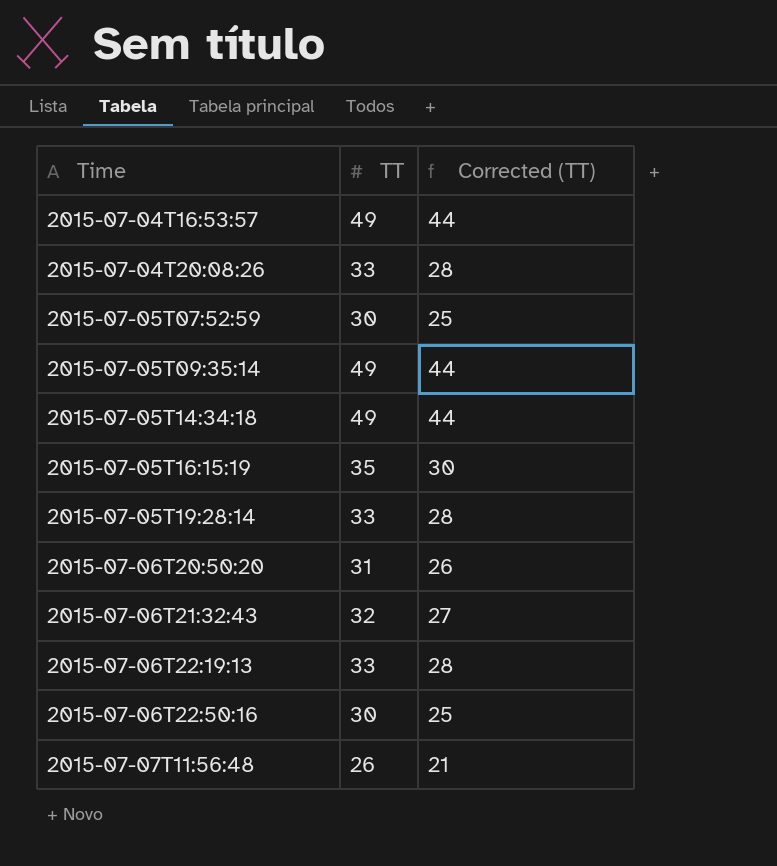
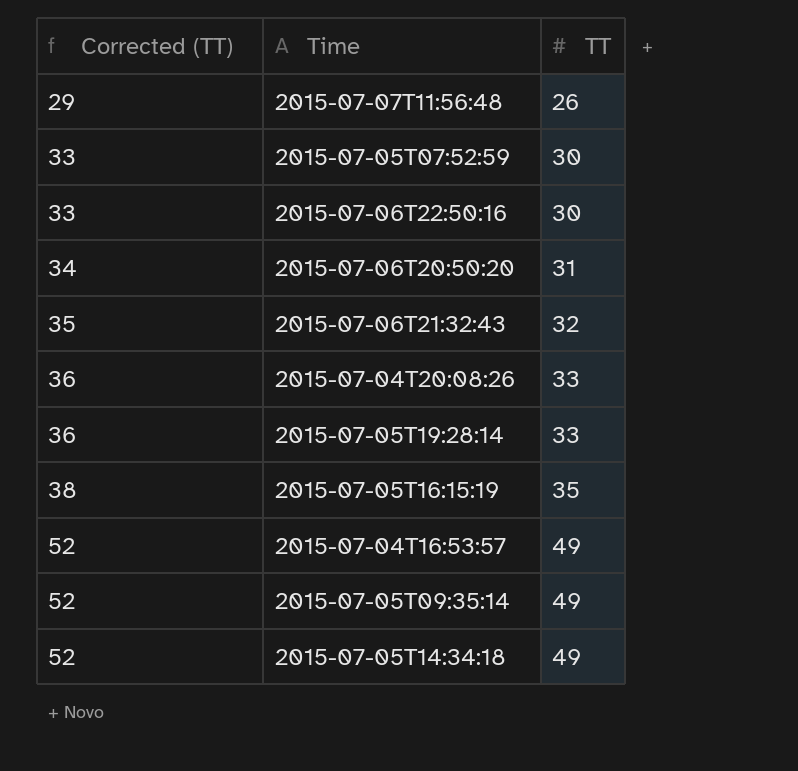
row order: Time ascending -> Corrected (TT) ascending
column Corrected (TT) | formula: [TT] - 5 -> [TT] + 3
column Corrected (TT) | position: 3 -> 1
row 2015-07-06T22:19:13: 33 | 28 -> none

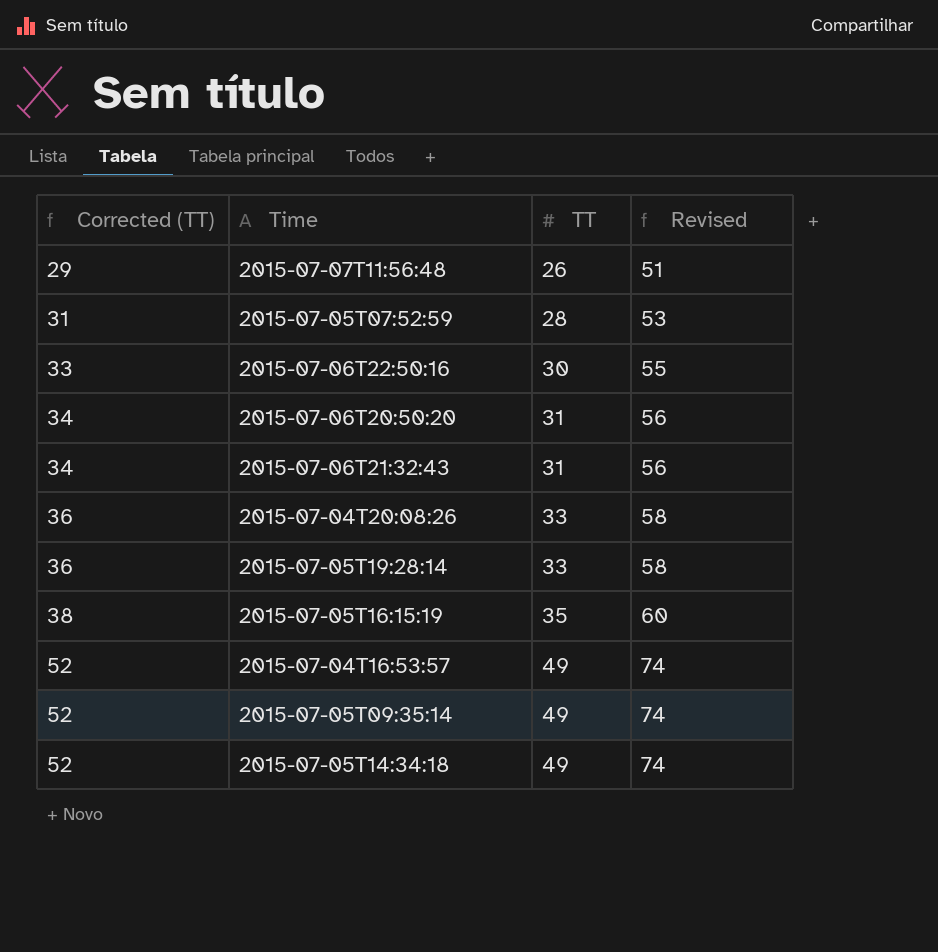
column Revised | formula: none -> [TT] + 25
2015-07-05T07:52:59 | Corrected (TT): 33 -> 31
2015-07-05T07:52:59 | TT: 30 -> 28
2015-07-06T21:32:43 | Corrected (TT): 35 -> 34
2015-07-06T21:32:43 | TT: 32 -> 31

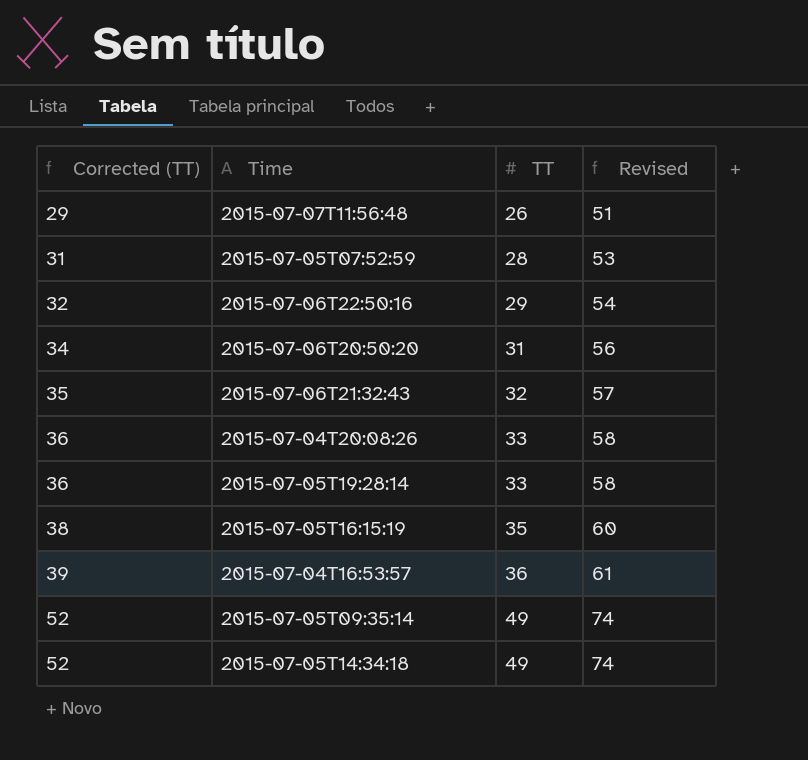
2015-07-06T22:50:16 | Corrected (TT): 33 -> 32
2015-07-06T22:50:16 | TT: 30 -> 29
2015-07-06T22:50:16 | Revised: 55 -> 54
2015-07-06T21:32:43 | Corrected (TT): 34 -> 35
2015-07-06T21:32:43 | TT: 31 -> 32
2015-07-06T21:32:43 | Revised: 56 -> 57
2015-07-04T16:53:57 | Corrected (TT): 52 -> 39
2015-07-04T16:53:57 | TT: 49 -> 36
2015-07-04T16:53:57 | Revised: 74 -> 61

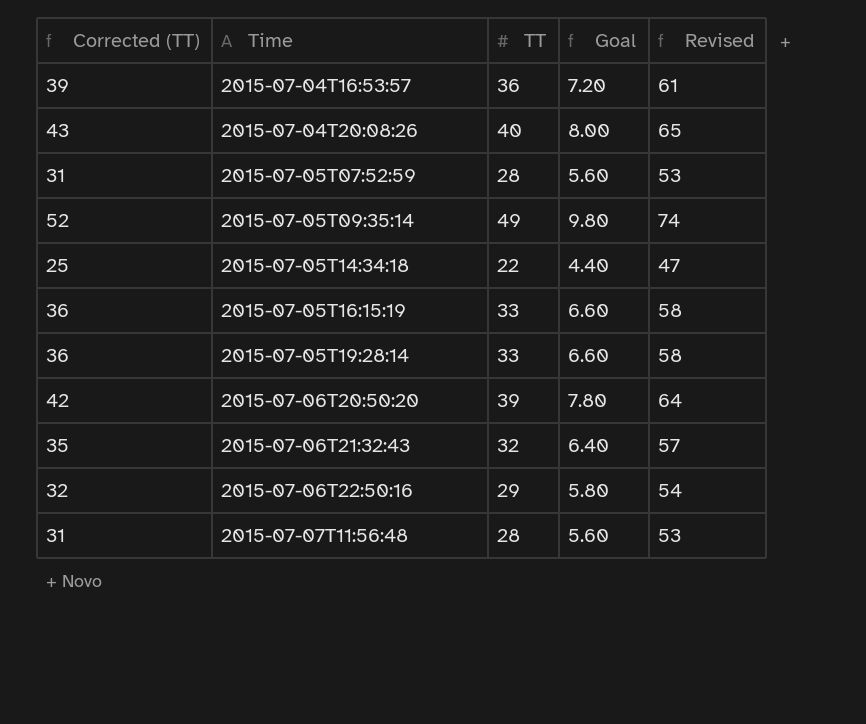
row order: Corrected (TT) ascending -> Time ascending
column Goal | formula: none -> [TT] * 0.2
2015-07-04T20:08:26 | Corrected (TT): 36 -> 43
2015-07-04T20:08:26 | TT: 33 -> 40
2015-07-04T20:08:26 | Revised: 58 -> 65
2015-07-05T14:34:18 | Corrected (TT): 52 -> 25
2015-07-05T14:34:18 | TT: 49 -> 22
2015-07-05T14:34:18 | Revised: 74 -> 47
2015-07-05T16:15:19 | Corrected (TT): 38 -> 36
2015-07-05T16:15:19 | TT: 35 -> 33
2015-07-05T16:15:19 | Revised: 60 -> 58
2015-07-06T20:50:20 | Corrected (TT): 34 -> 42
2015-07-06T20:50:20 | TT: 31 -> 39
2015-07-06T20:50:20 | Revised: 56 -> 64
2015-07-07T11:56:48 | Corrected (TT): 29 -> 31
2015-07-07T11:56:48 | TT: 26 -> 28
2015-07-07T11:56:48 | Revised: 51 -> 53

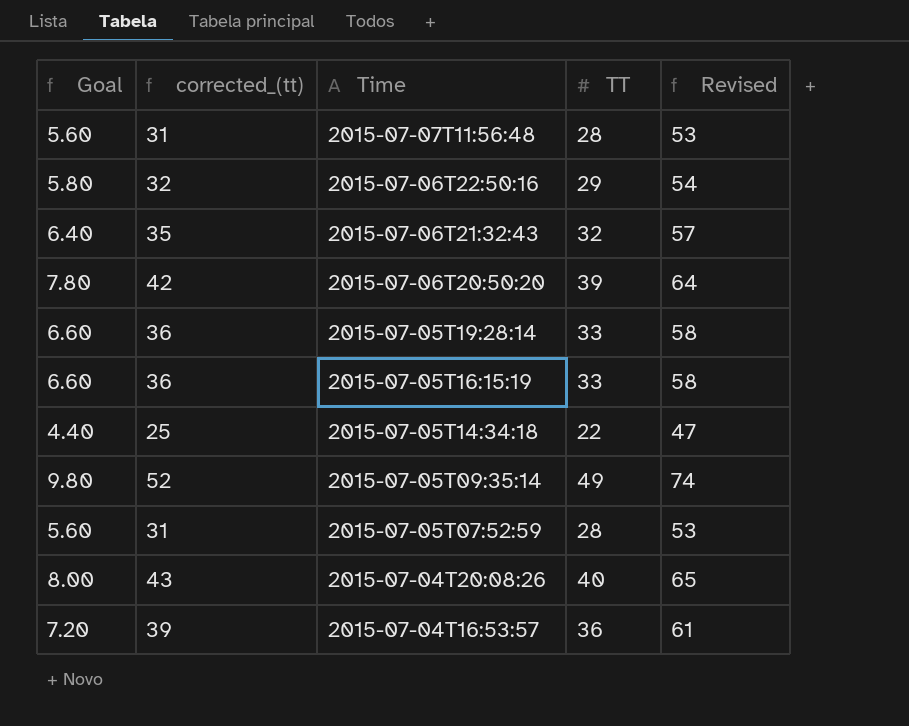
row order: Time ascending -> Time descending
column Goal | position: 4 -> 1
column name: Corrected (TT) -> corrected_(tt)

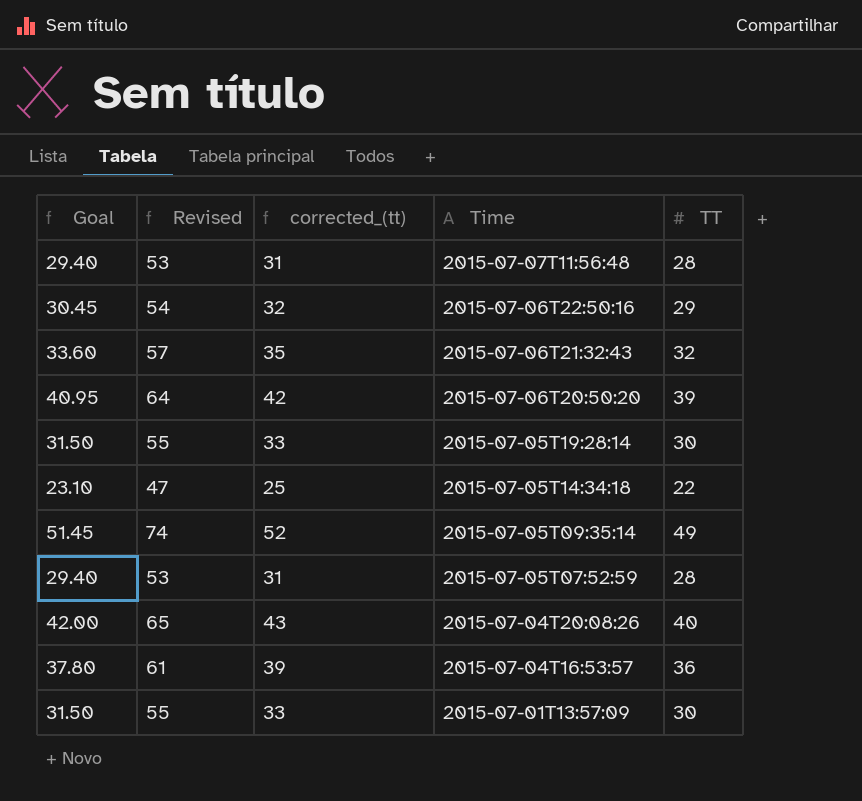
column Goal | formula: [TT] * 0.2 -> [TT] * 1.05
column Revised | position: 5 -> 2
row 2015-07-05T16:15:19: 6.60 | 36 | 33 | 58 -> none
2015-07-05T19:28:14 | Revised: 58 -> 55
2015-07-05T19:28:14 | corrected_(tt): 36 -> 33
2015-07-05T19:28:14 | TT: 33 -> 30
row 2015-07-01T13:57:09: none -> 31.50 | 55 | 33 | 30

